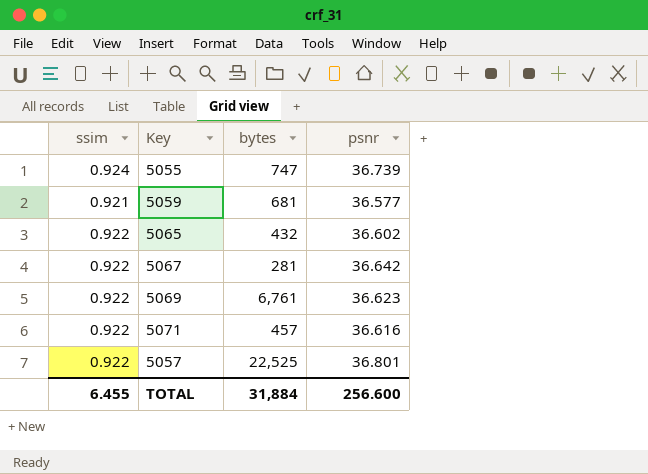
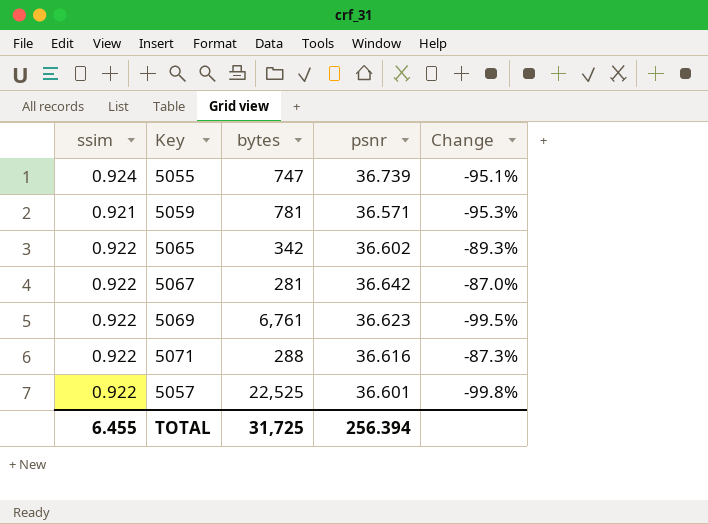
column Change | formula: none -> ([psnr] - [bytes]) / [bytes]
5059 | bytes: 681 -> 781
5059 | psnr: 36.577 -> 36.571
5065 | bytes: 432 -> 342
5071 | bytes: 457 -> 288
5057 | psnr: 36.801 -> 36.601
TOTAL | bytes: 31,884 -> 31,725
TOTAL | psnr: 256.600 -> 256.394

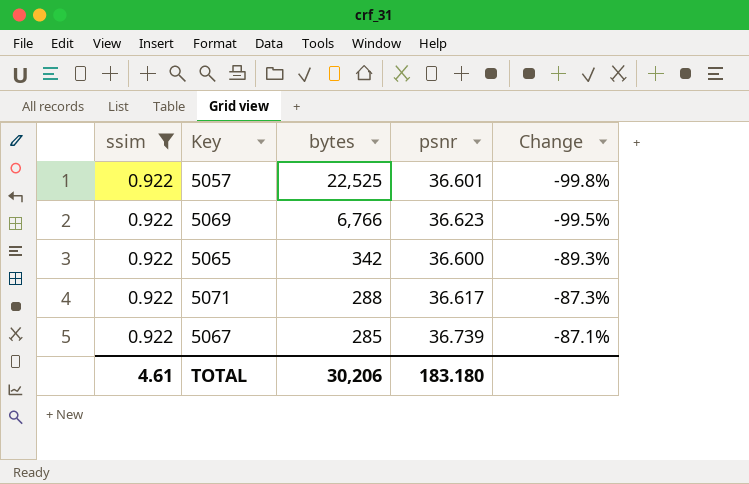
filter: none -> ssim = 0.922
row order: none -> bytes descending
5069 | bytes: 6,761 -> 6,766
5065 | psnr: 36.602 -> 36.600
5071 | psnr: 36.616 -> 36.617
5067 | bytes: 281 -> 285
5067 | psnr: 36.642 -> 36.739
5067 | Change: -87.0% -> -87.1%
TOTAL | ssim: 6.455 -> 4.61
TOTAL | bytes: 31,725 -> 30,206
TOTAL | psnr: 256.394 -> 183.180

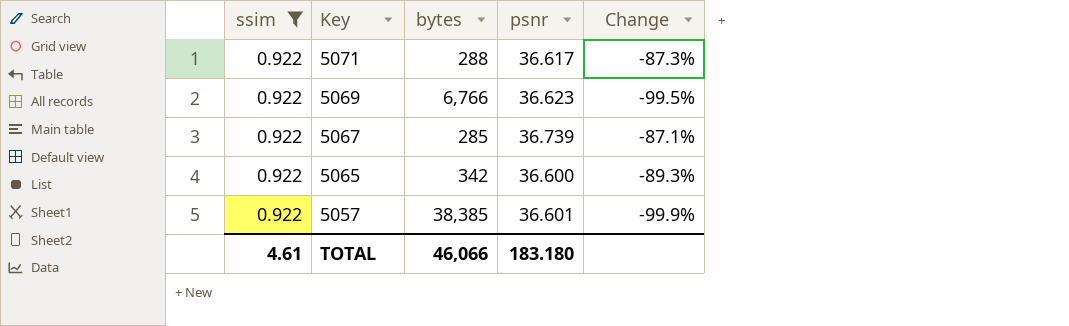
row order: bytes descending -> Key descending
5057 | bytes: 22,525 -> 38,385
5057 | Change: -99.8% -> -99.9%
TOTAL | bytes: 30,206 -> 46,066

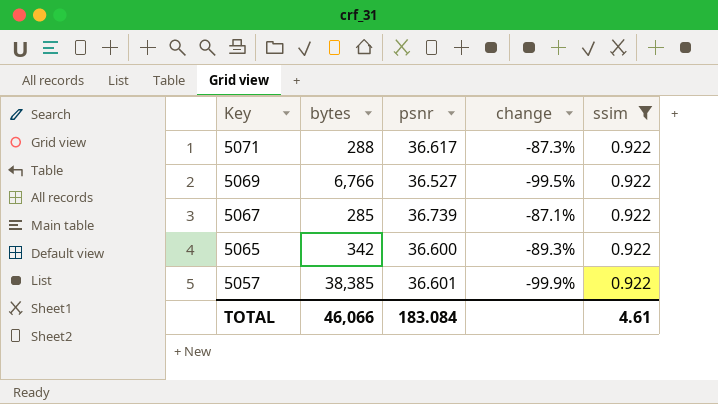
column name: Change -> change
column ssim | position: 1 -> 5
5069 | psnr: 36.623 -> 36.527
TOTAL | psnr: 183.180 -> 183.084

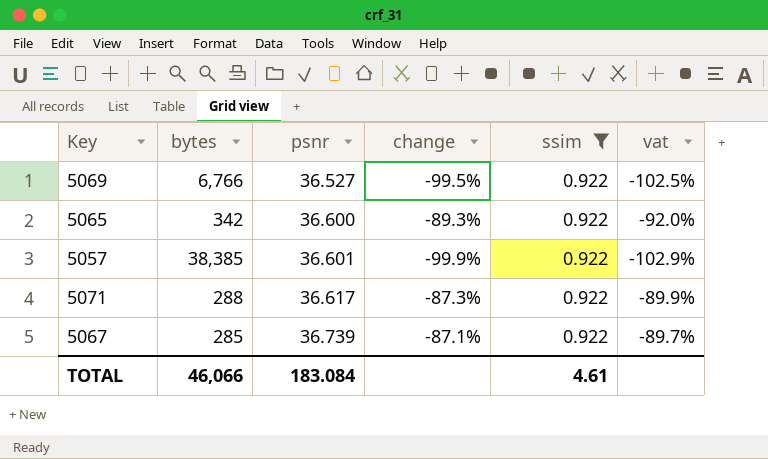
row order: Key descending -> psnr ascending
column vat | formula: none -> [change] * 1.03

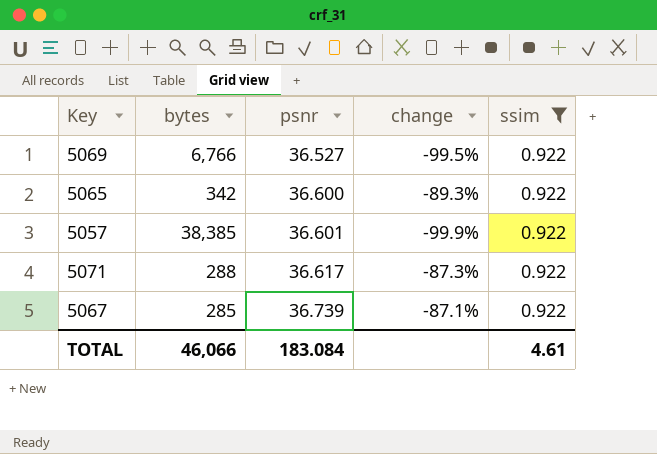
column vat | formula: [change] * 1.03 -> none

